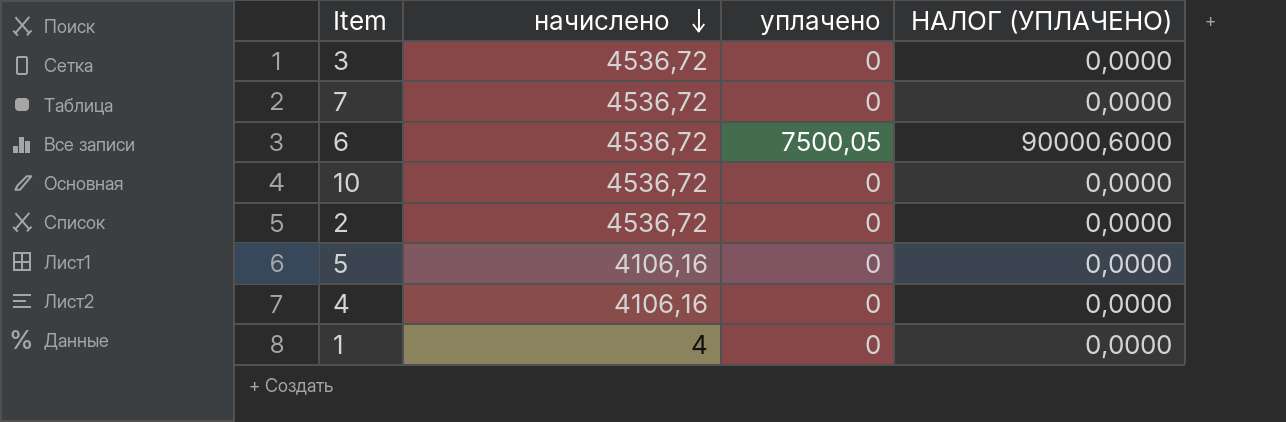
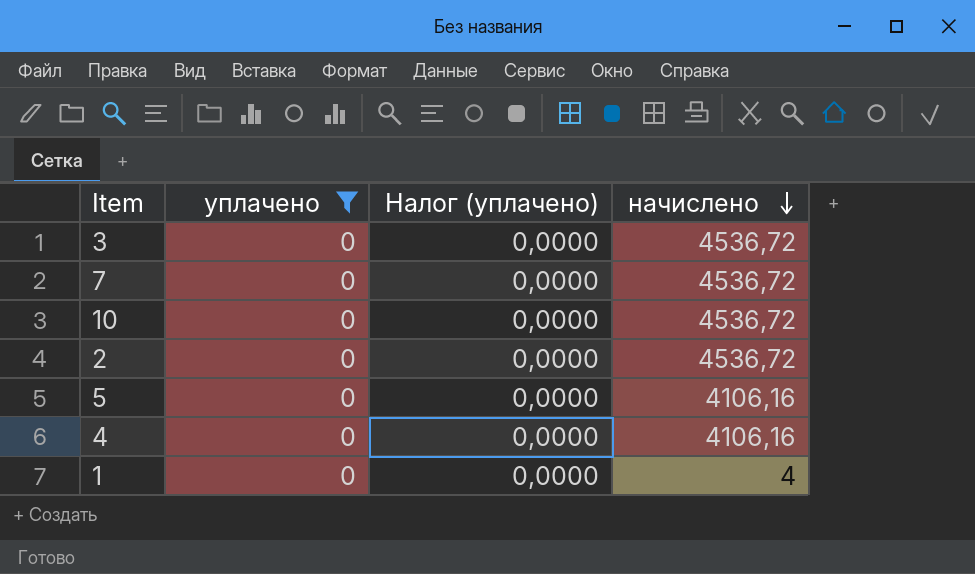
filter: none -> уплачено = 0
column name: НАЛОГ (УПЛАЧЕНО) -> Налог (уплачено)
column начислено | position: 2 -> 4

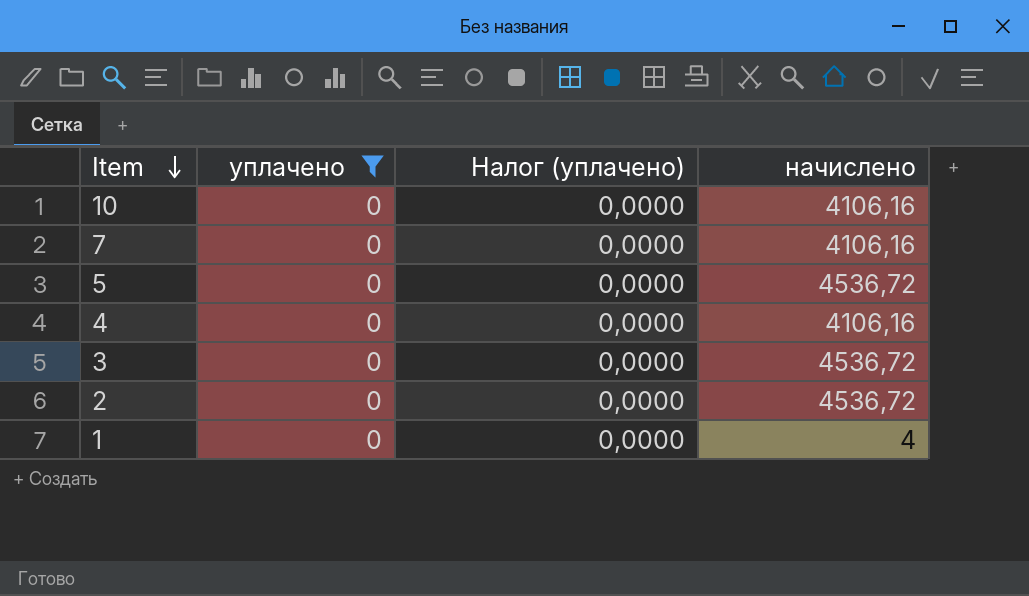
row order: начислено descending -> Item descending
10 | начислено: 4536,72 -> 4106,16
7 | начислено: 4536,72 -> 4106,16
5 | начислено: 4106,16 -> 4536,72

